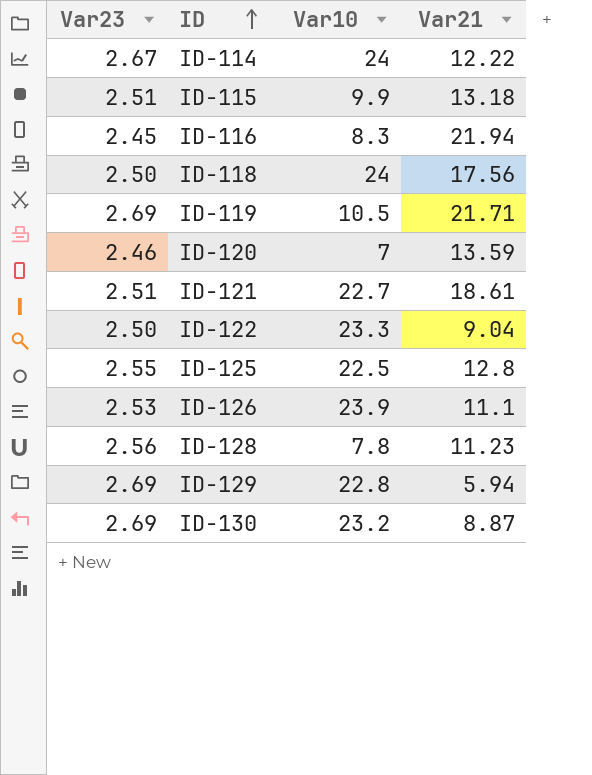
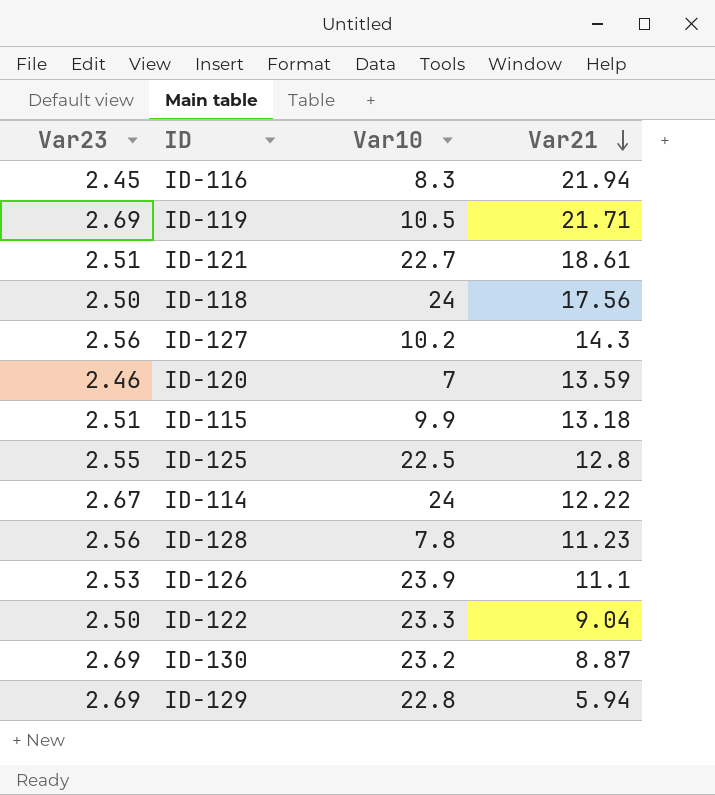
row order: ID ascending -> Var21 descending
row ID-127: none -> 2.56 | 10.2 | 14.3

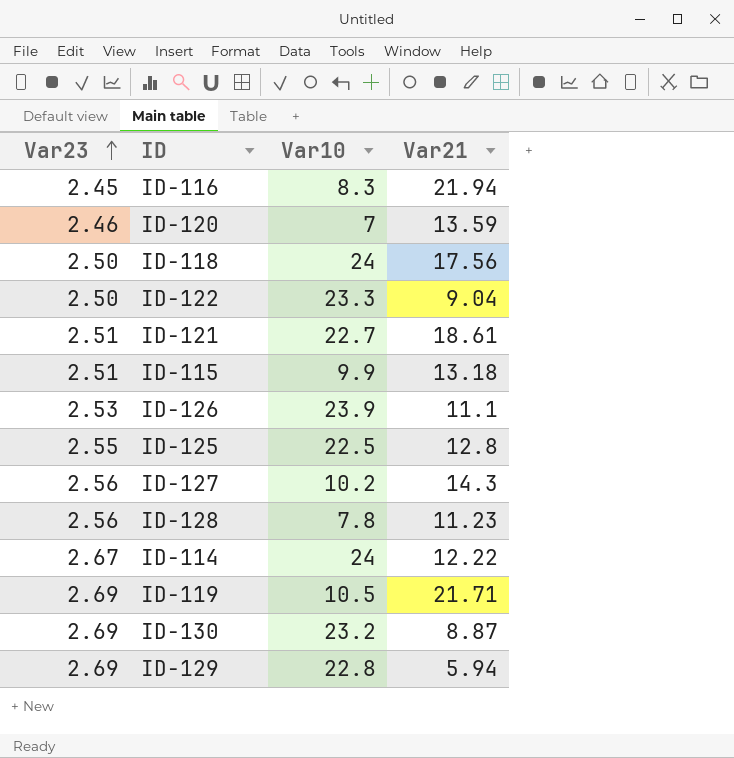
row order: Var21 descending -> Var23 ascending

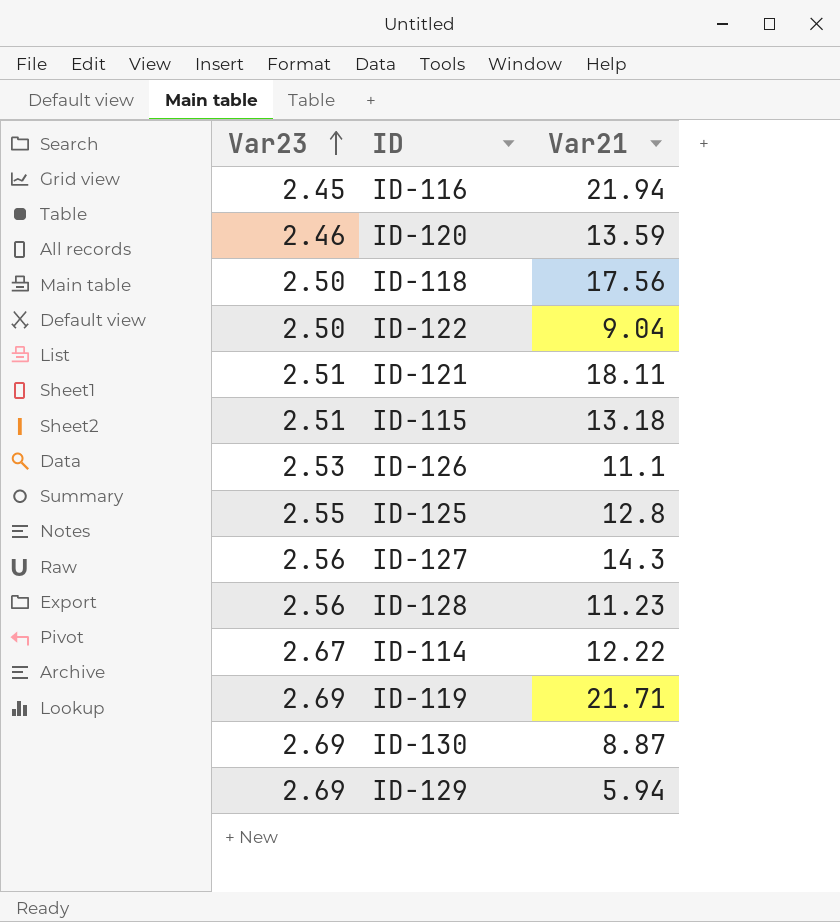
column Var10 | position: 3 -> none
ID-121 | Var21: 18.61 -> 18.11

